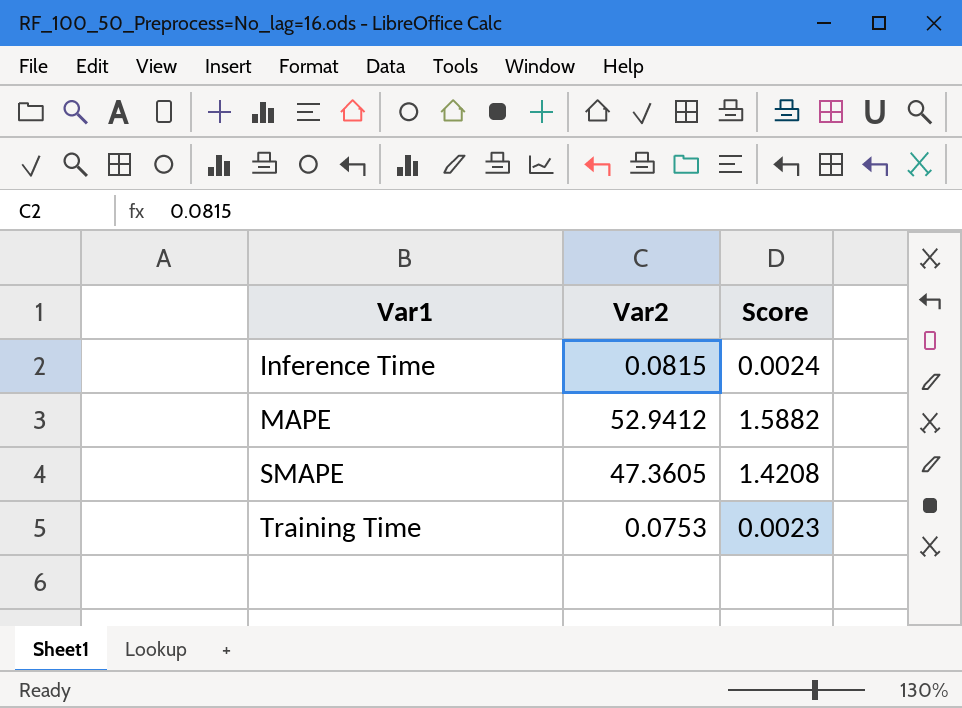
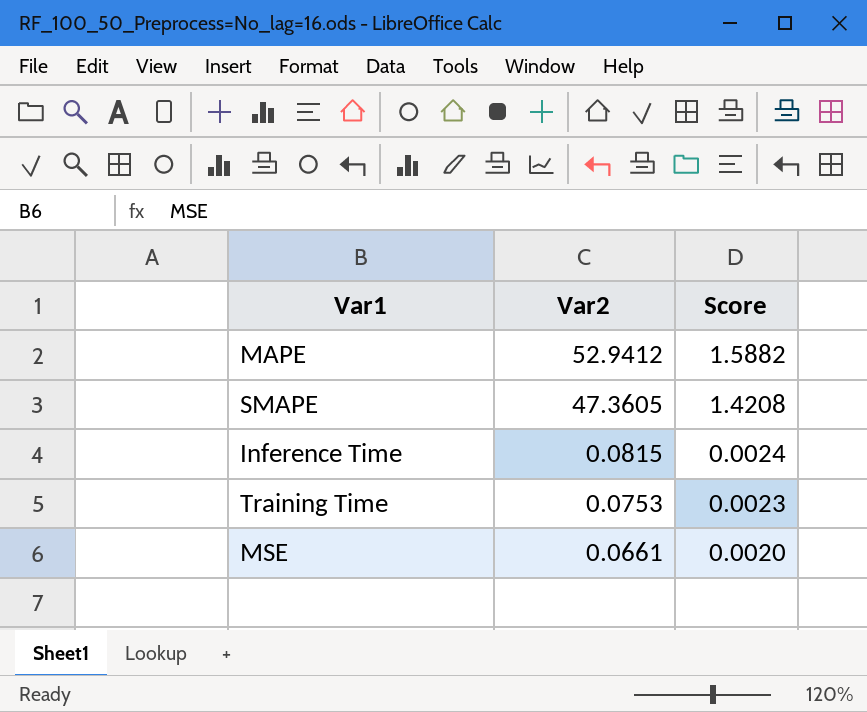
row order: Var1 ascending -> Var2 descending
row MSE: none -> 0.0661 | 0.0020

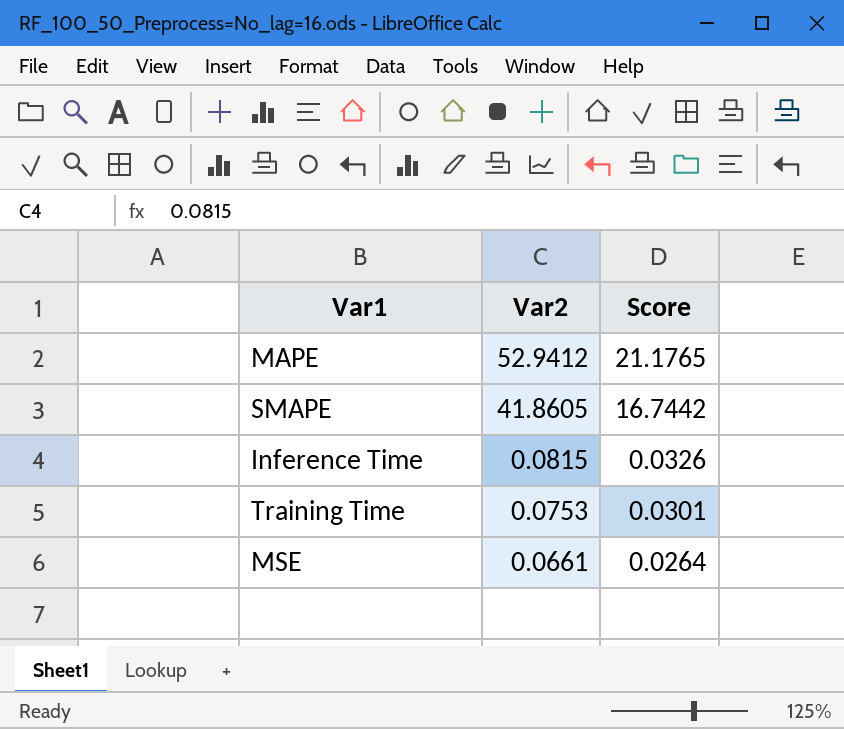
column Score | formula: [Var2] * 0.03 -> [Var2] * 0.4
SMAPE | Var2: 47.3605 -> 41.8605

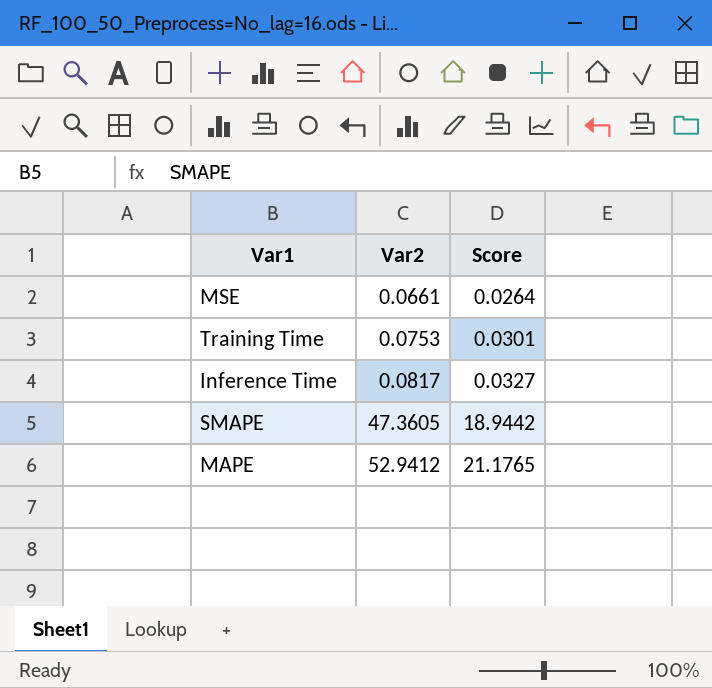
row order: Var2 descending -> Var2 ascending
Inference Time | Var2: 0.0815 -> 0.0817
Inference Time | Score: 0.0326 -> 0.0327
SMAPE | Var2: 41.8605 -> 47.3605
SMAPE | Score: 16.7442 -> 18.9442

